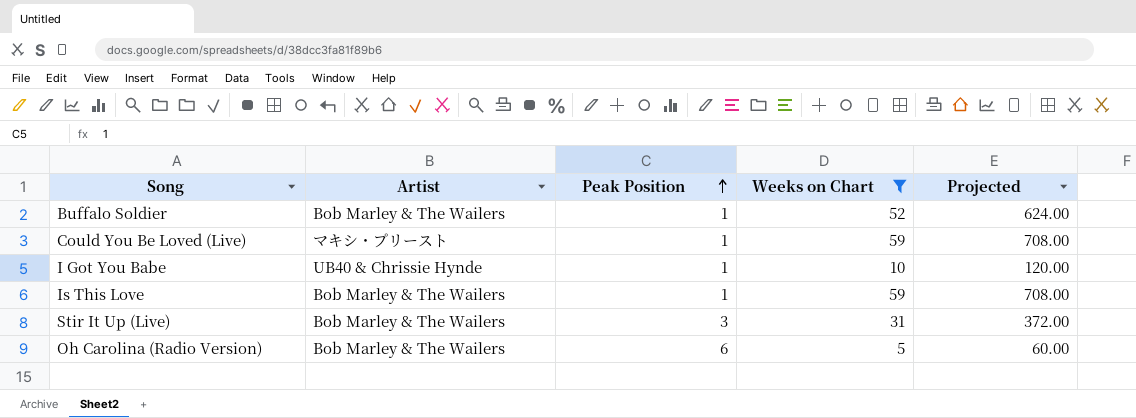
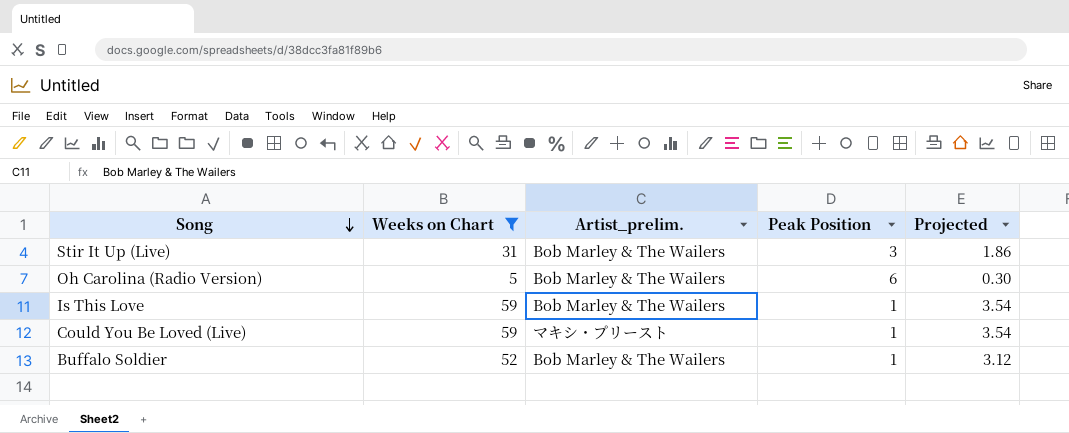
row order: Peak Position ascending -> Song descending
column Weeks on Chart | position: 4 -> 2
column name: Artist -> Artist_prelim.
column Projected | formula: [Weeks on Chart] * 12 -> [Weeks on Chart] * 0.06
row I Got You Babe: UB40 & Chrissie Hynde | 1 | 10 | 120.00 -> none

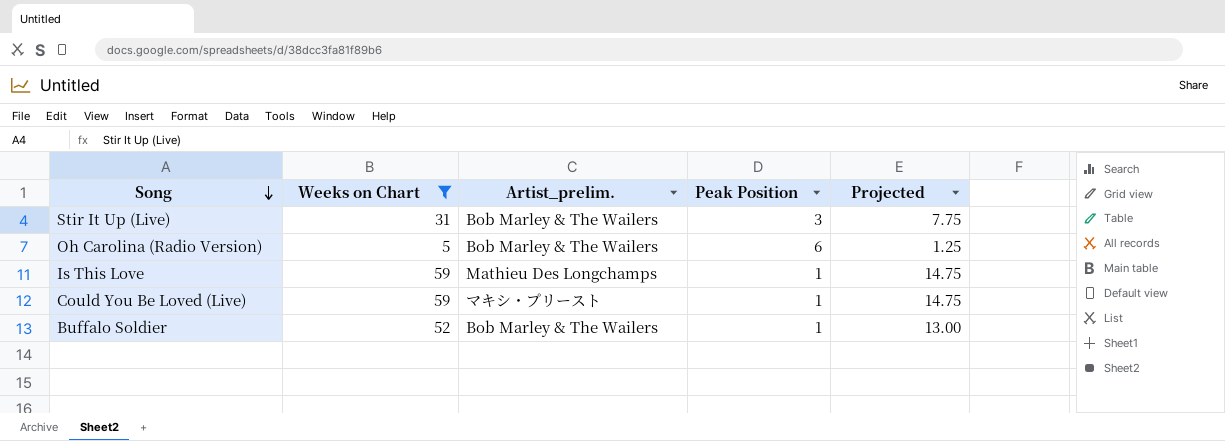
column Projected | formula: [Weeks on Chart] * 0.06 -> [Weeks on Chart] * 0.25
Is This Love | Artist_prelim.: Bob Marley & The Wailers -> Mathieu Des Longchamps

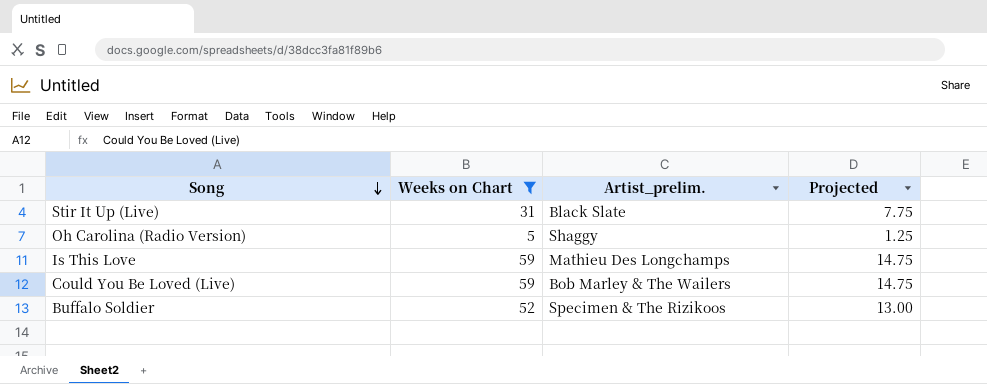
column Peak Position | position: 4 -> none
Stir It Up (Live) | Artist_prelim.: Bob Marley & The Wailers -> Black Slate
Oh Carolina (Radio Version) | Artist_prelim.: Bob Marley & The Wailers -> Shaggy
Could You Be Loved (Live) | Artist_prelim.: マキシ・プリースト -> Bob Marley & The Wailers
Buffalo Soldier | Artist_prelim.: Bob Marley & The Wailers -> Specimen & The Rizikoos

